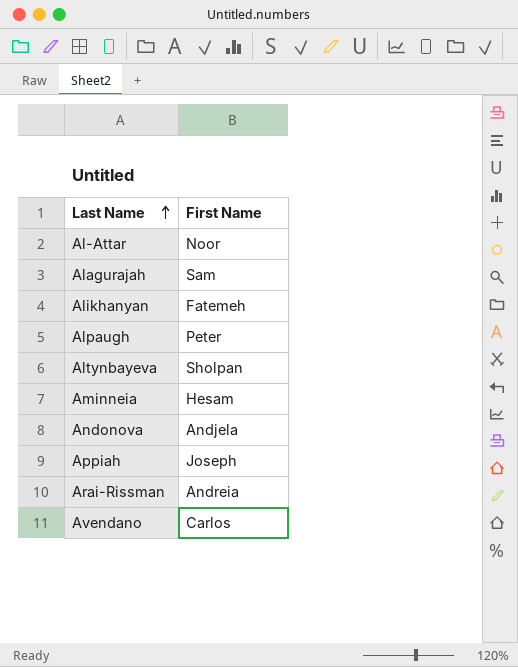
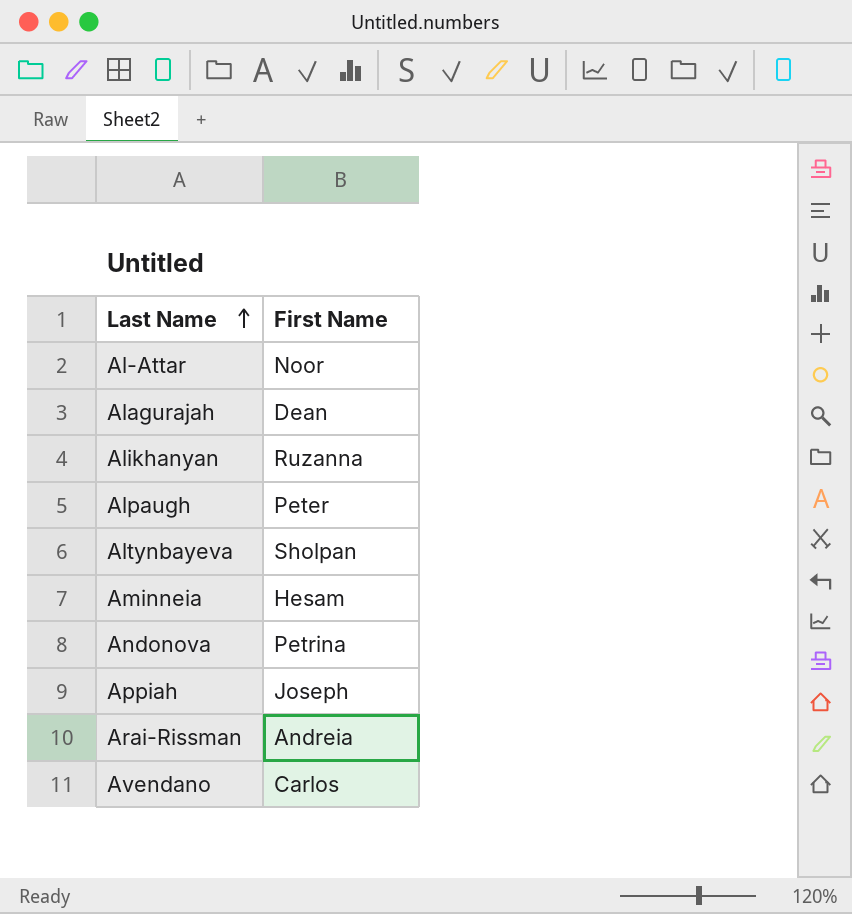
Alagurajah | First Name: Sam -> Dean
Alikhanyan | First Name: Fatemeh -> Ruzanna
Andonova | First Name: Andjela -> Petrina

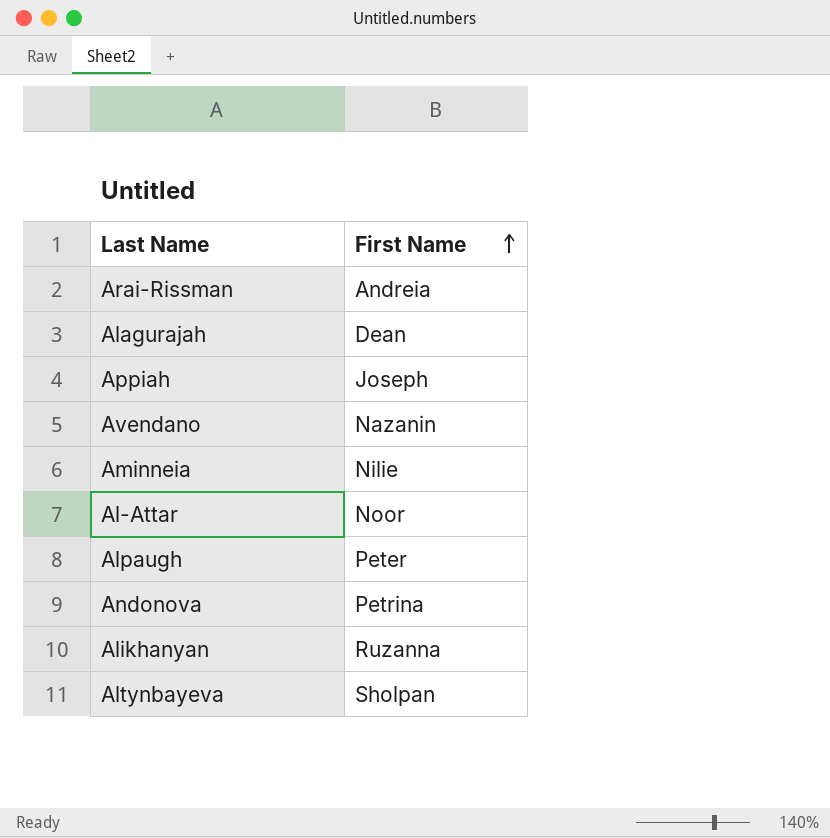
row order: Last Name ascending -> First Name ascending
Avendano | First Name: Carlos -> Nazanin
Aminneia | First Name: Hesam -> Nilie

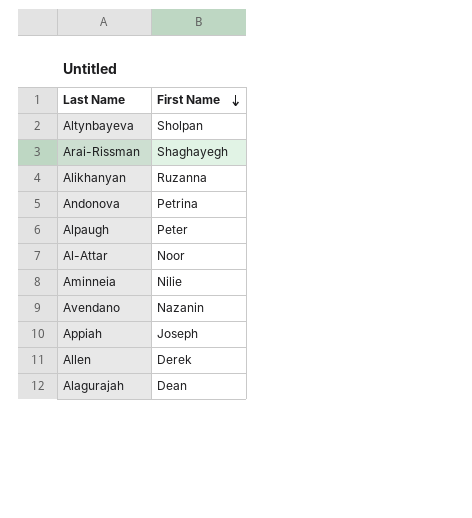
row order: First Name ascending -> First Name descending
Arai-Rissman | First Name: Andreia -> Shaghayegh
row Allen: none -> Derek

